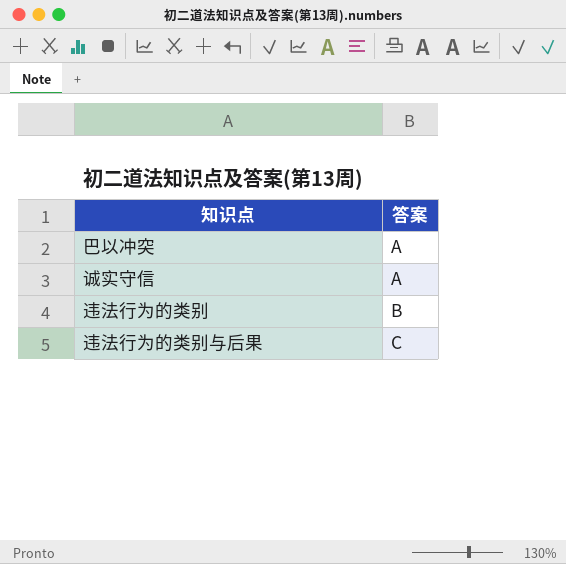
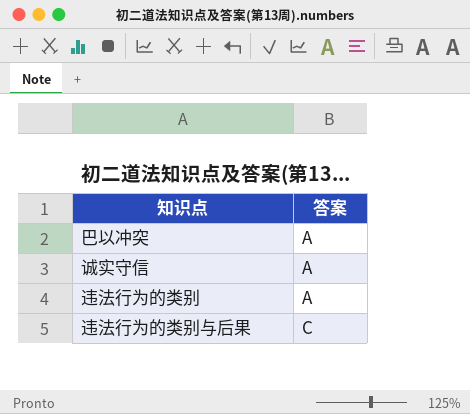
违法行为的类别 | 答案: B -> A

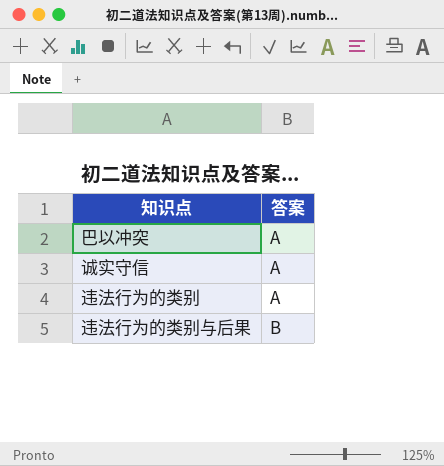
违法行为的类别与后果 | 答案: C -> B

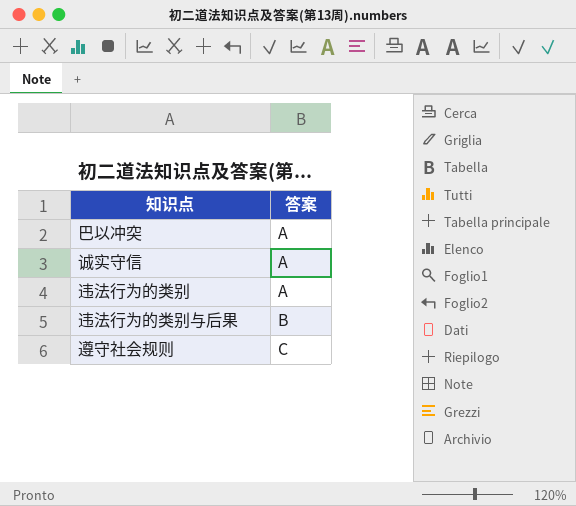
row 遵守社会规则: none -> C

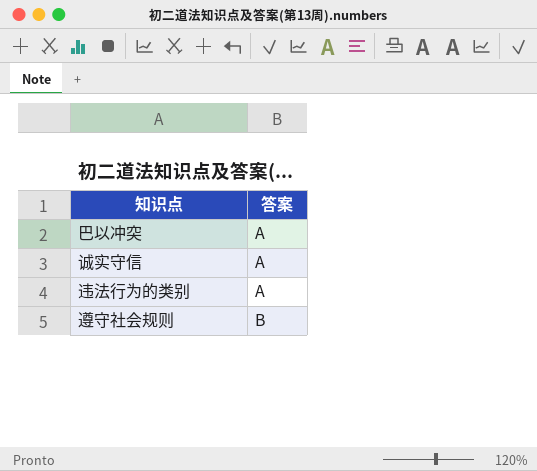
row 违法行为的类别与后果: B -> none
遵守社会规则 | 答案: C -> B

